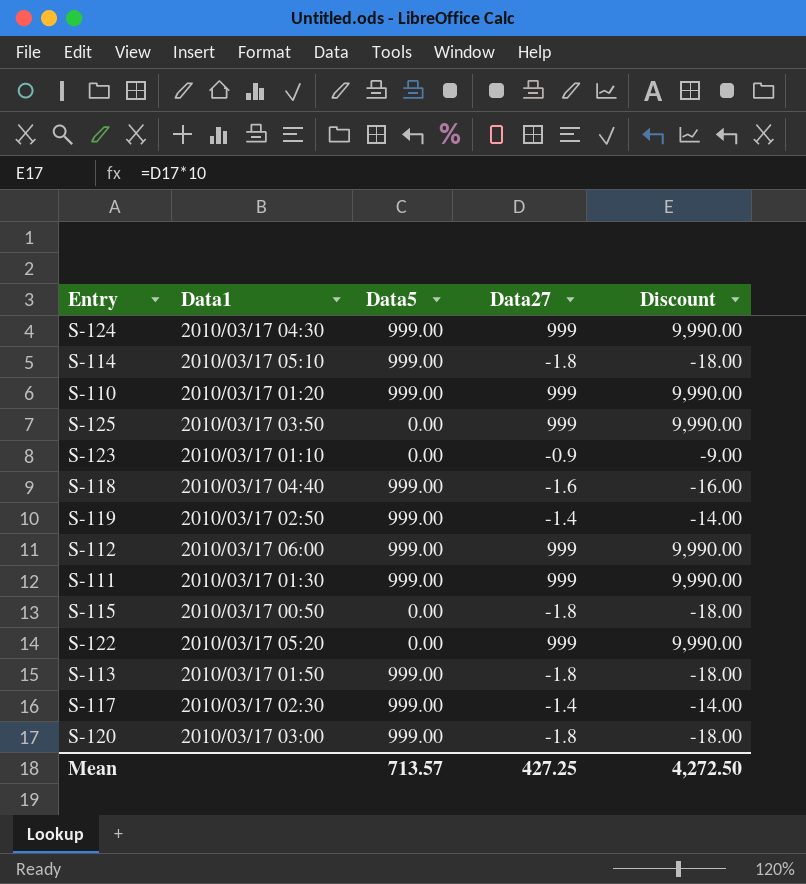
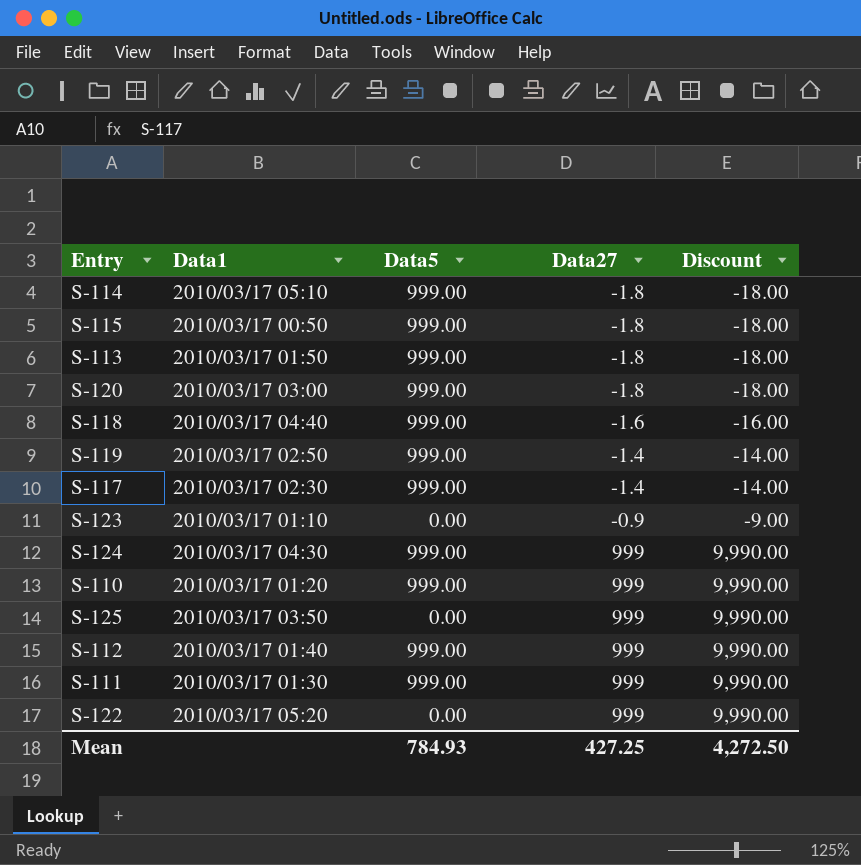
row order: none -> Data27 ascending
S-115 | Data5: 0.00 -> 999.00
S-112 | Data1: 2010/03/17 06:00 -> 2010/03/17 01:40
Mean | Data5: 713.57 -> 784.93

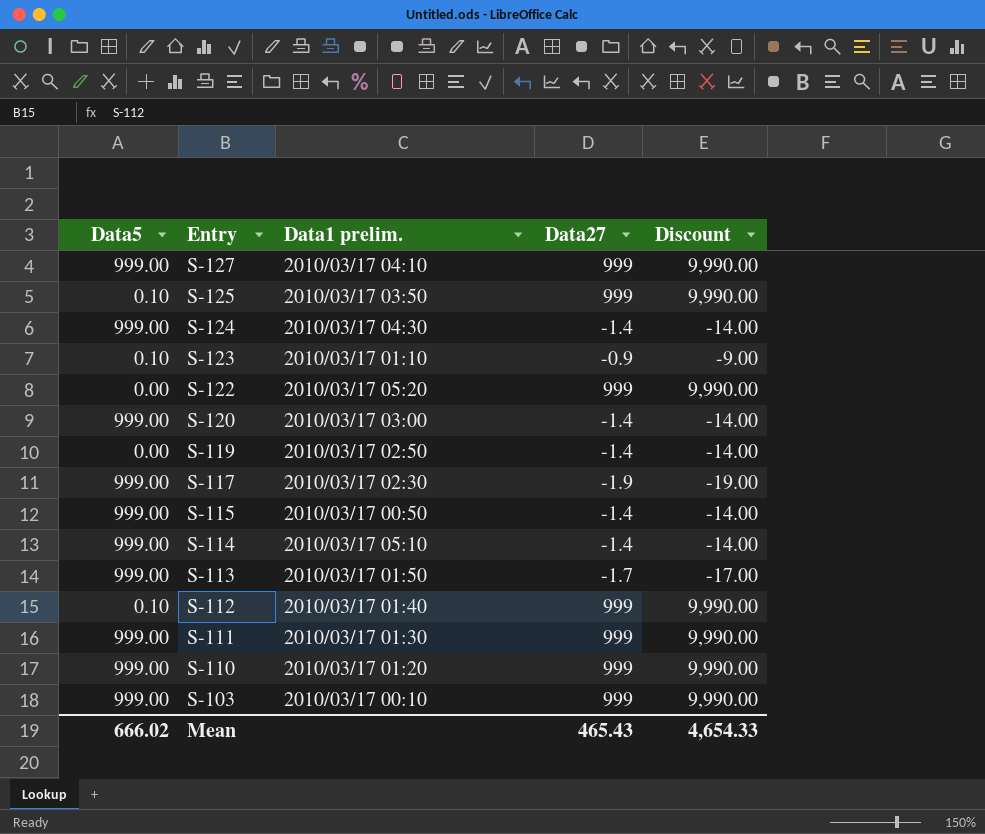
row order: Data27 ascending -> Entry descending
column Data5 | position: 3 -> 1
column name: Data1 -> Data1 prelim.
row S-118: 2010/03/17 04:40 | 999.00 | -1.6 | -16.00 -> none
row S-127: none -> 999.00 | 2010/03/17 04:10 | 999 | 9,990.00
S-125 | Data5: 0.00 -> 0.10
S-124 | Data27: 999 -> -1.4
S-124 | Discount: 9,990.00 -> -14.00
S-123 | Data5: 0.00 -> 0.10
S-120 | Data27: -1.8 -> -1.4
S-120 | Discount: -18.00 -> -14.00
S-119 | Data5: 999.00 -> 0.00
S-117 | Data27: -1.4 -> -1.9
S-117 | Discount: -14.00 -> -19.00
S-115 | Data27: -1.8 -> -1.4
S-115 | Discount: -18.00 -> -14.00
S-114 | Data27: -1.8 -> -1.4
S-114 | Discount: -18.00 -> -14.00
S-113 | Data27: -1.8 -> -1.7
S-113 | Discount: -18.00 -> -17.00
S-112 | Data5: 999.00 -> 0.10
row S-103: none -> 999.00 | 2010/03/17 00:10 | 999 | 9,990.00
Mean | Data5: 784.93 -> 666.02
Mean | Data27: 427.25 -> 465.43
Mean | Discount: 4,272.50 -> 4,654.33

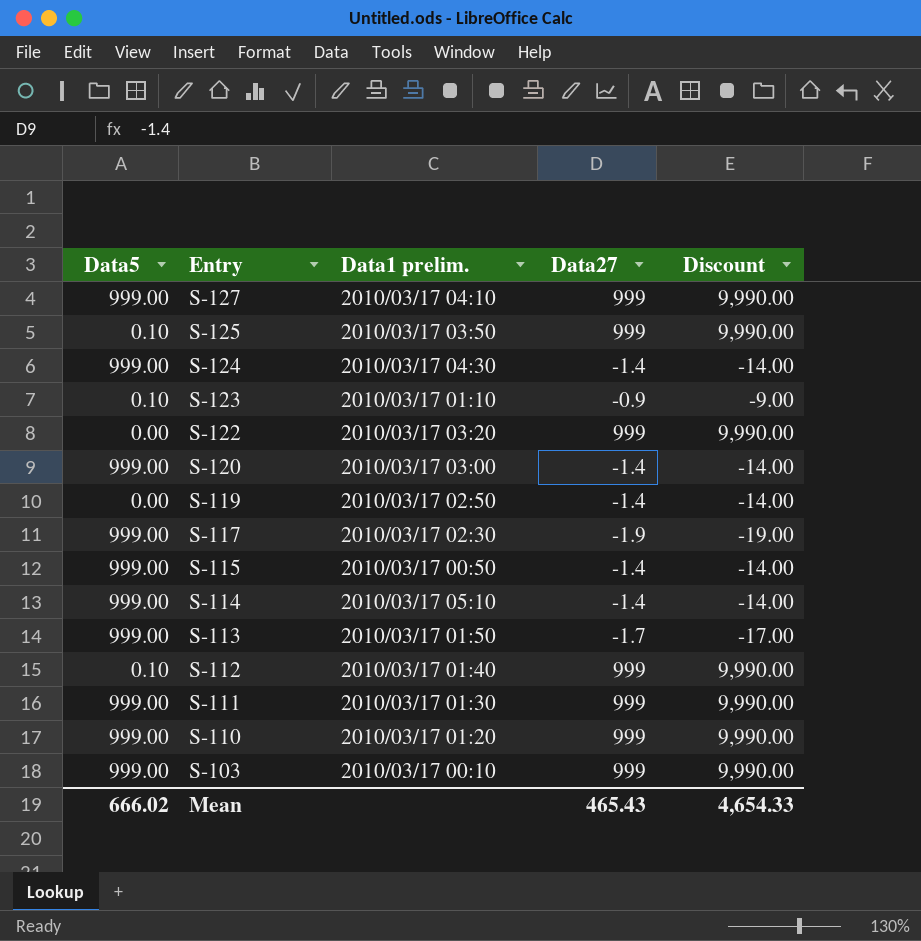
S-122 | Data1 prelim.: 2010/03/17 05:20 -> 2010/03/17 03:20

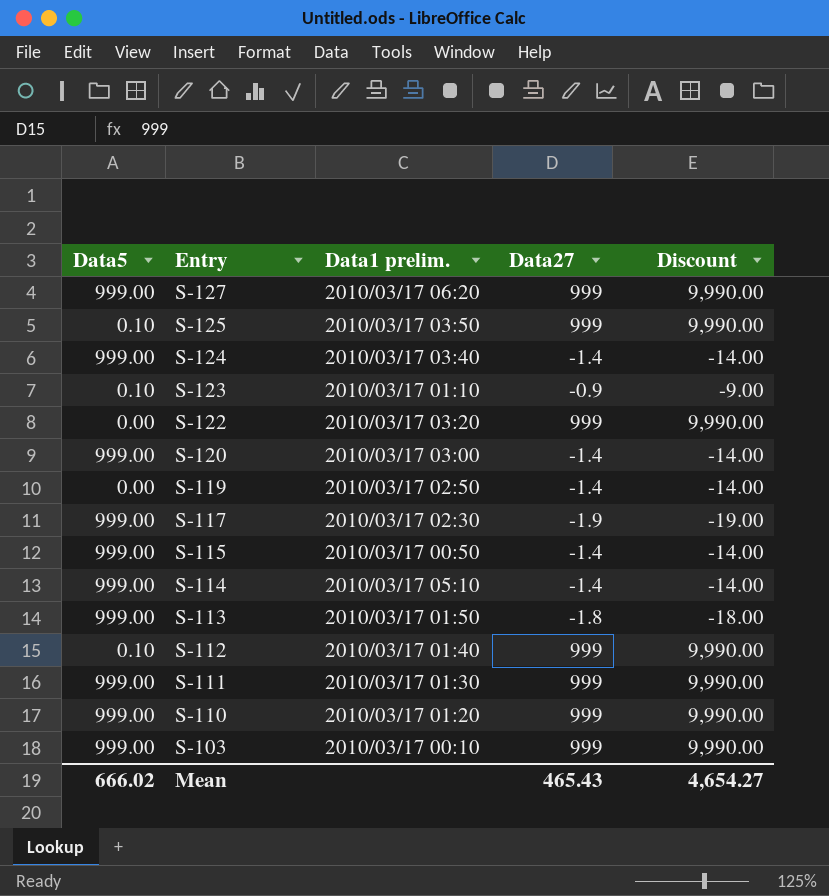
S-127 | Data1 prelim.: 2010/03/17 04:10 -> 2010/03/17 06:20
S-124 | Data1 prelim.: 2010/03/17 04:30 -> 2010/03/17 03:40
S-113 | Data27: -1.7 -> -1.8
S-113 | Discount: -17.00 -> -18.00
Mean | Discount: 4,654.33 -> 4,654.27

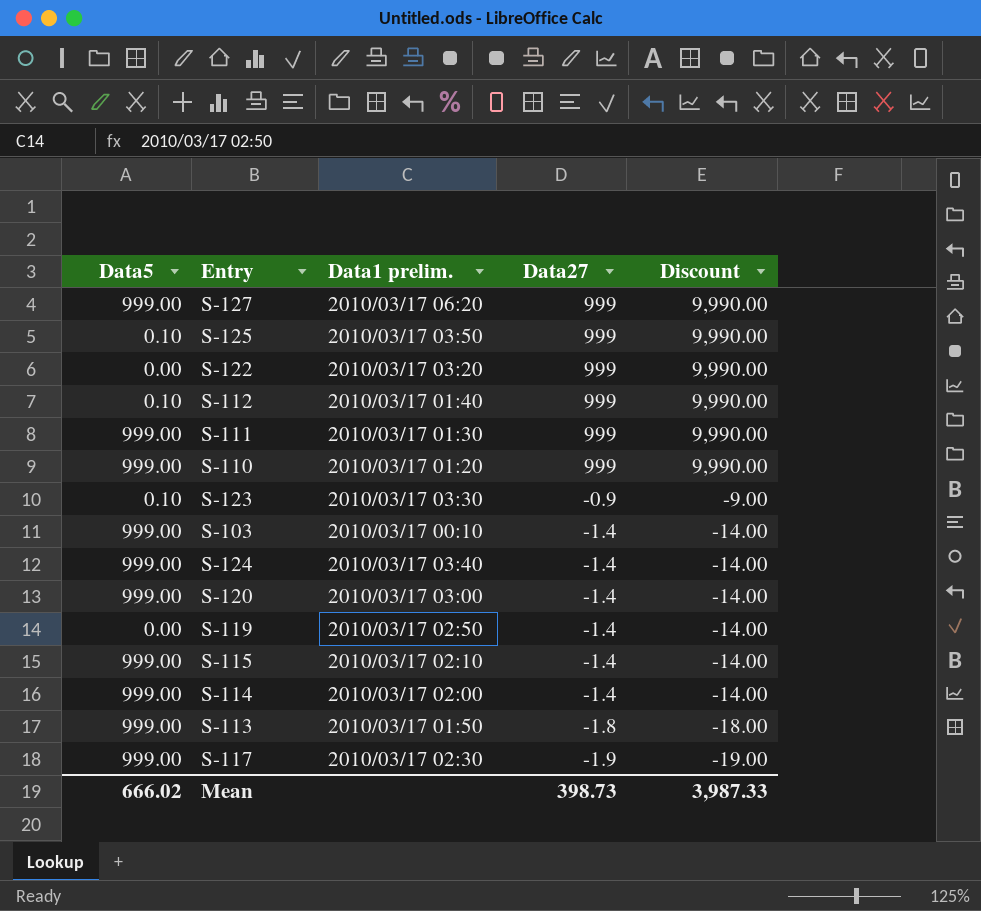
row order: Entry descending -> Data27 descending
S-123 | Data1 prelim.: 2010/03/17 01:10 -> 2010/03/17 03:30
S-103 | Data27: 999 -> -1.4
S-103 | Discount: 9,990.00 -> -14.00
S-115 | Data1 prelim.: 2010/03/17 00:50 -> 2010/03/17 02:10
S-114 | Data1 prelim.: 2010/03/17 05:10 -> 2010/03/17 02:00
Mean | Data27: 465.43 -> 398.73
Mean | Discount: 4,654.27 -> 3,987.33

